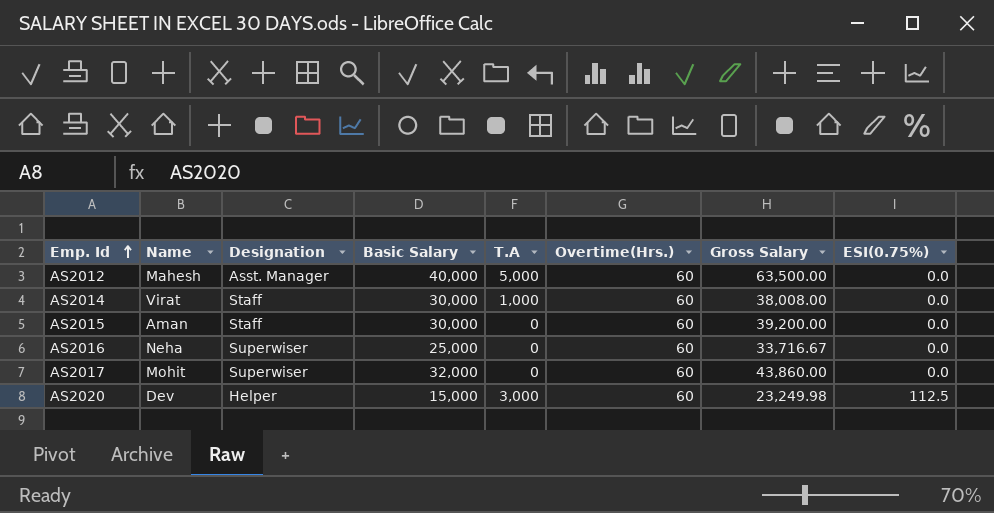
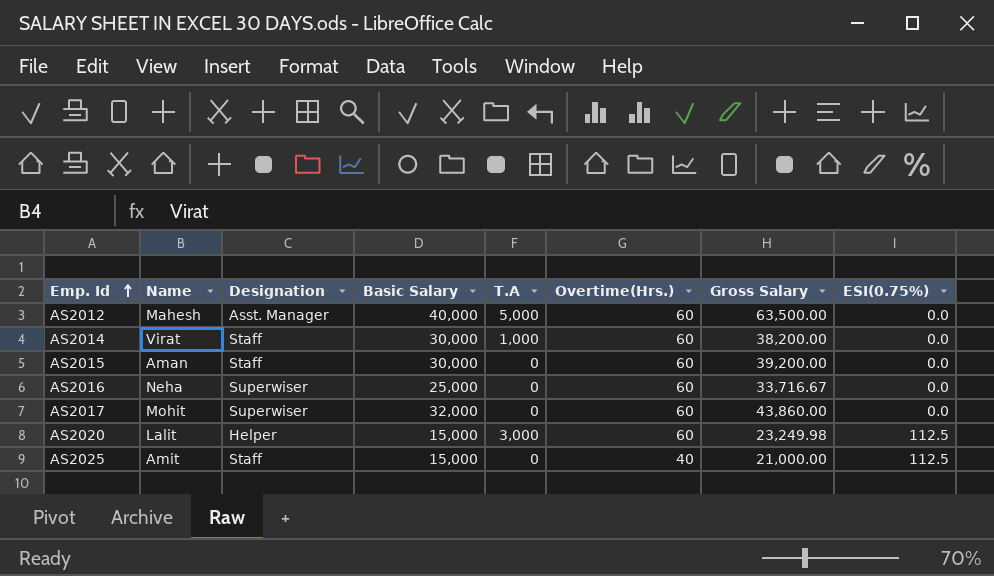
AS2014 | Gross Salary: 38,008.00 -> 38,200.00
AS2020 | Name: Dev -> Lalit
row AS2025: none -> Amit | Staff | 15,000 | 0 | 40 | 21,000.00 | 112.5

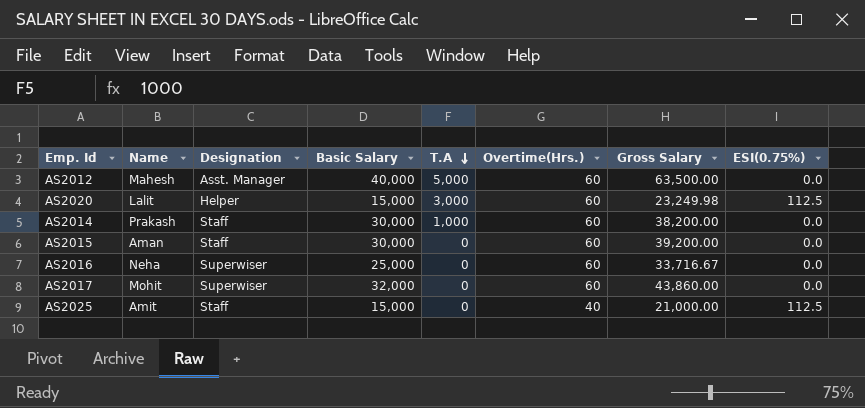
row order: Emp. Id ascending -> T.A descending
AS2014 | Name: Virat -> Prakash

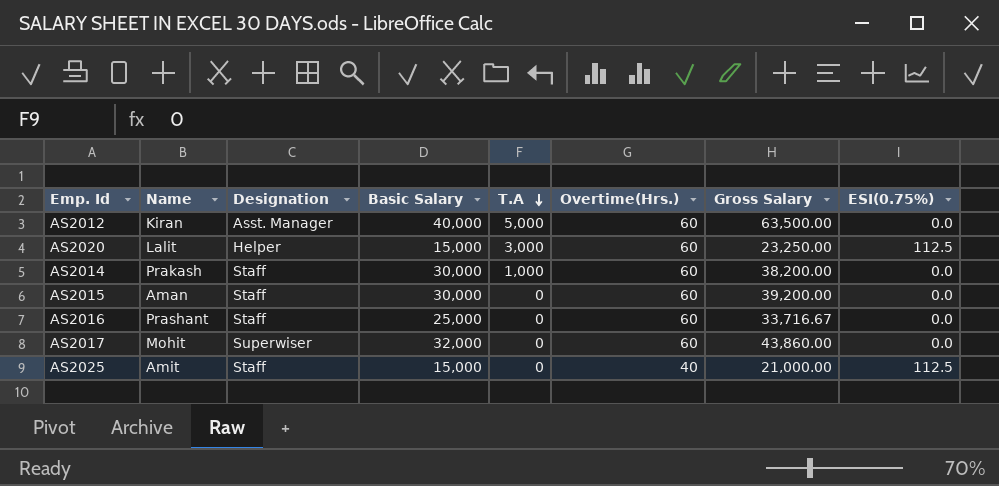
AS2012 | Name: Mahesh -> Kiran
AS2020 | Gross Salary: 23,249.98 -> 23,250.00
AS2016 | Name: Neha -> Prashant
AS2016 | Designation: Superwiser -> Staff

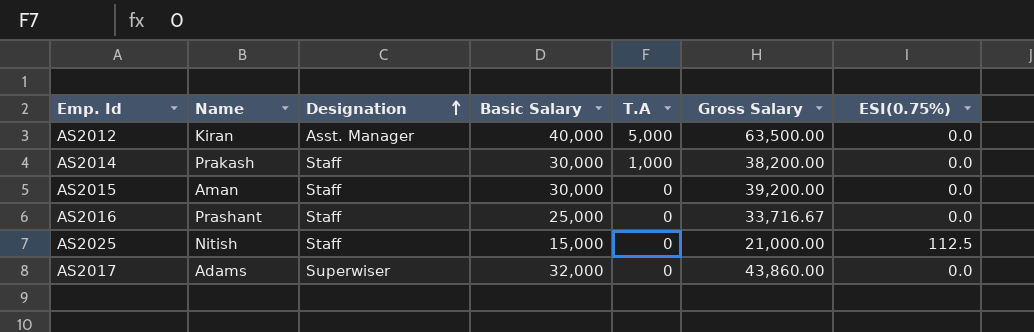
row order: T.A descending -> Designation ascending
column Overtime(Hrs.) | position: 6 -> none
row AS2020: Lalit | Helper | 15,000 | 3,000 | 60 | 23,250.00 | 112.5 -> none
AS2025 | Name: Amit -> Nitish
AS2017 | Name: Mohit -> Adams

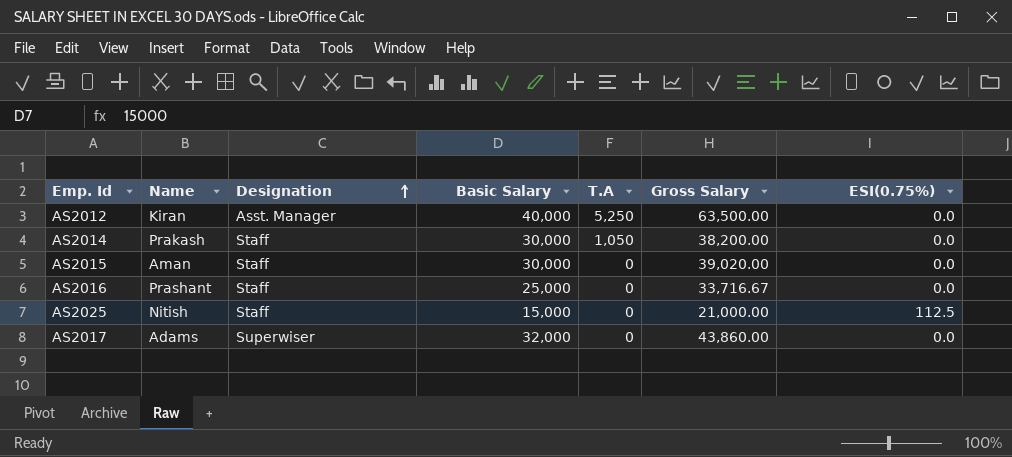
AS2012 | T.A: 5,000 -> 5,250
AS2014 | T.A: 1,000 -> 1,050
AS2015 | Gross Salary: 39,200.00 -> 39,020.00

